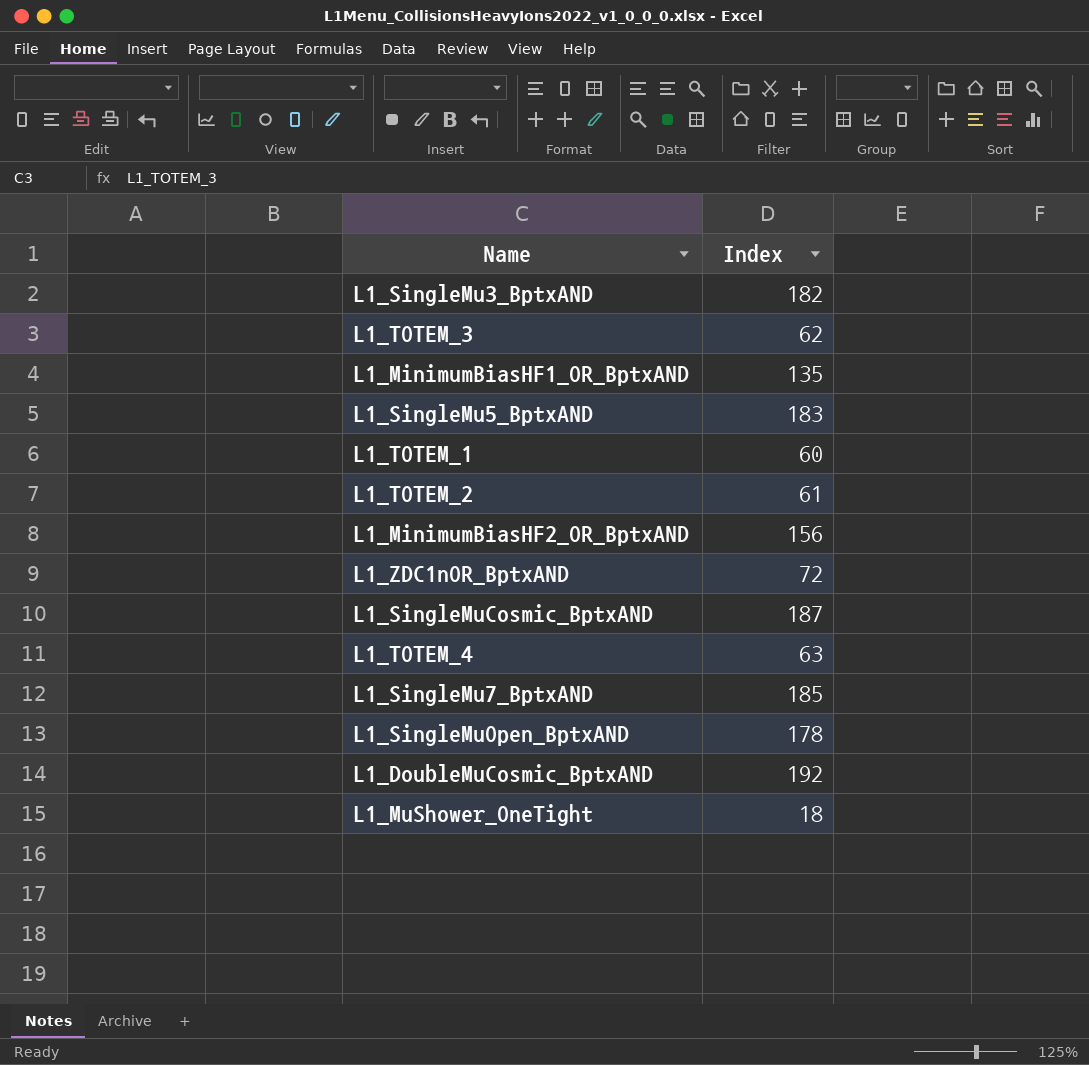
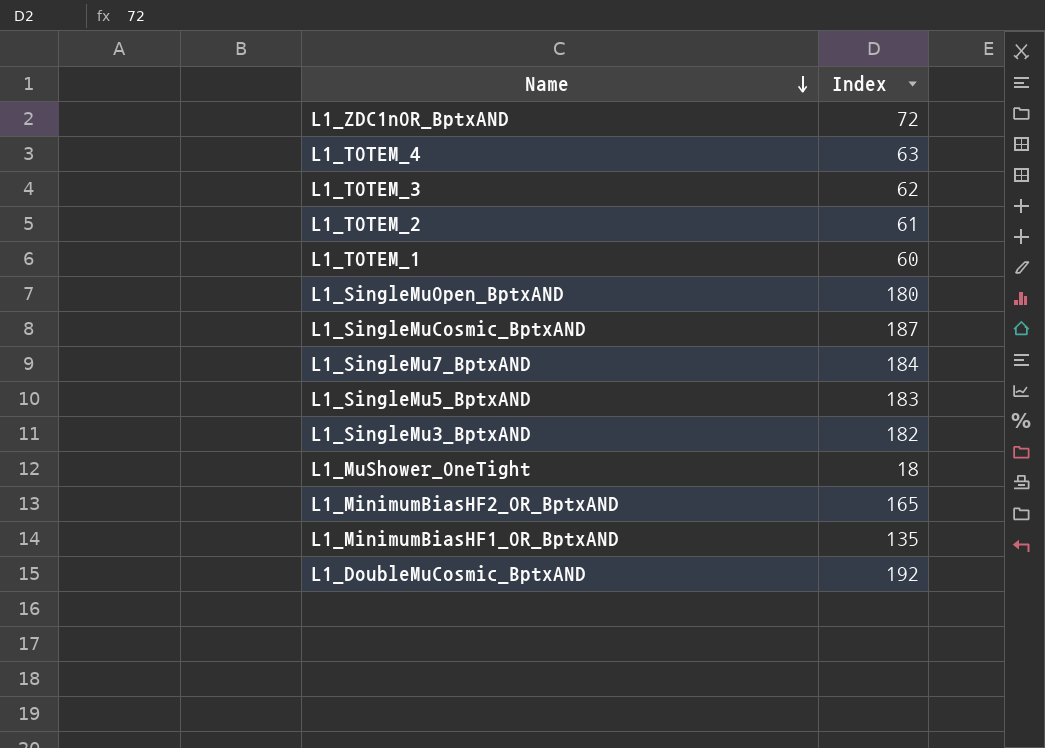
row order: none -> Name descending
L1_SingleMuOpen_BptxAND | Index: 178 -> 180
L1_SingleMu7_BptxAND | Index: 185 -> 184
L1_MinimumBiasHF2_OR_BptxAND | Index: 156 -> 165

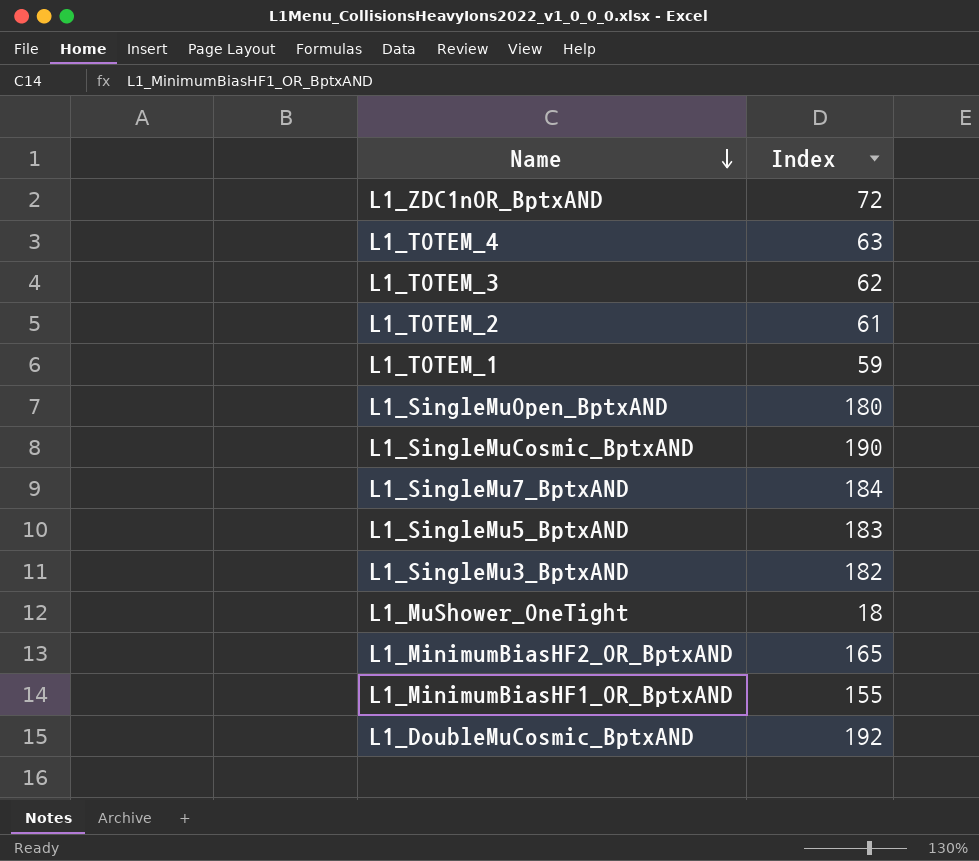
L1_TOTEM_1 | Index: 60 -> 59
L1_SingleMuCosmic_BptxAND | Index: 187 -> 190
L1_MinimumBiasHF1_OR_BptxAND | Index: 135 -> 155

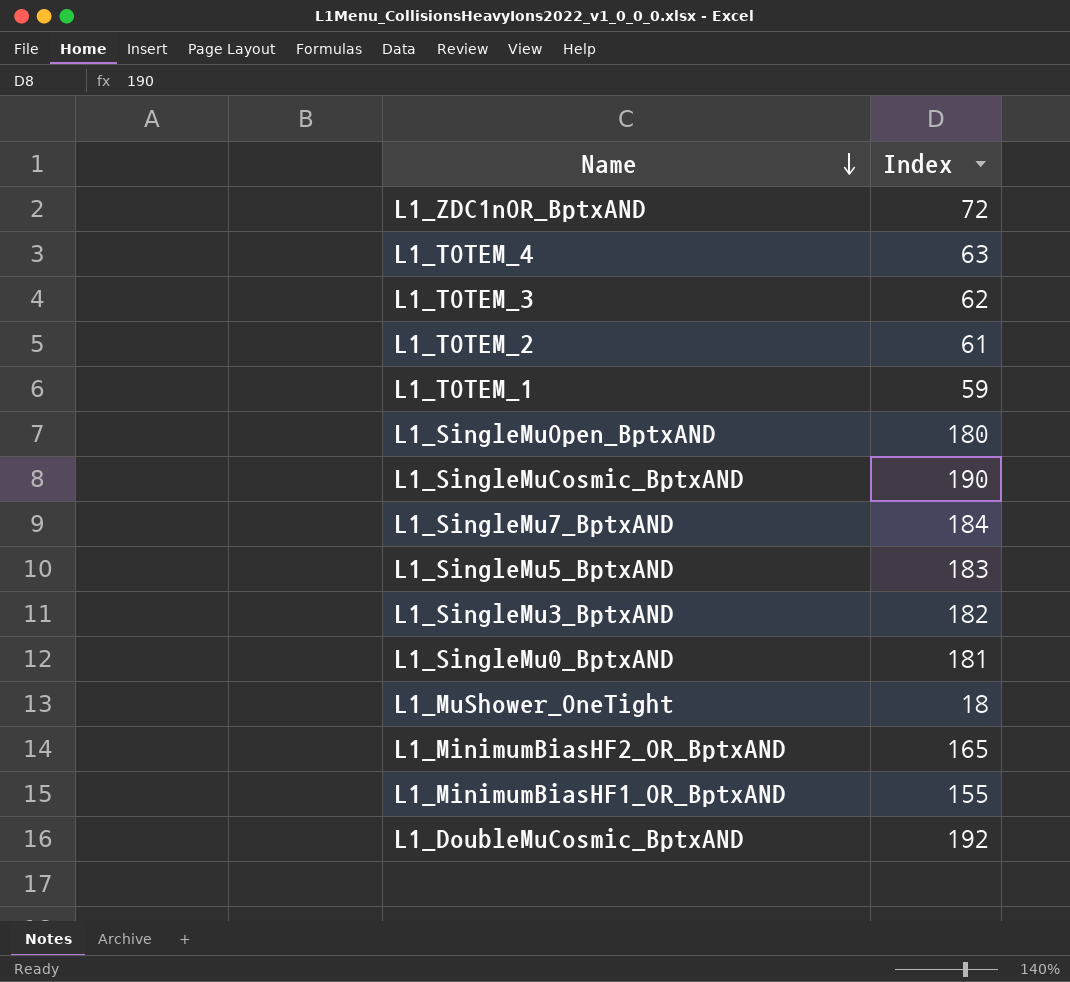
row L1_SingleMu0_BptxAND: none -> 181

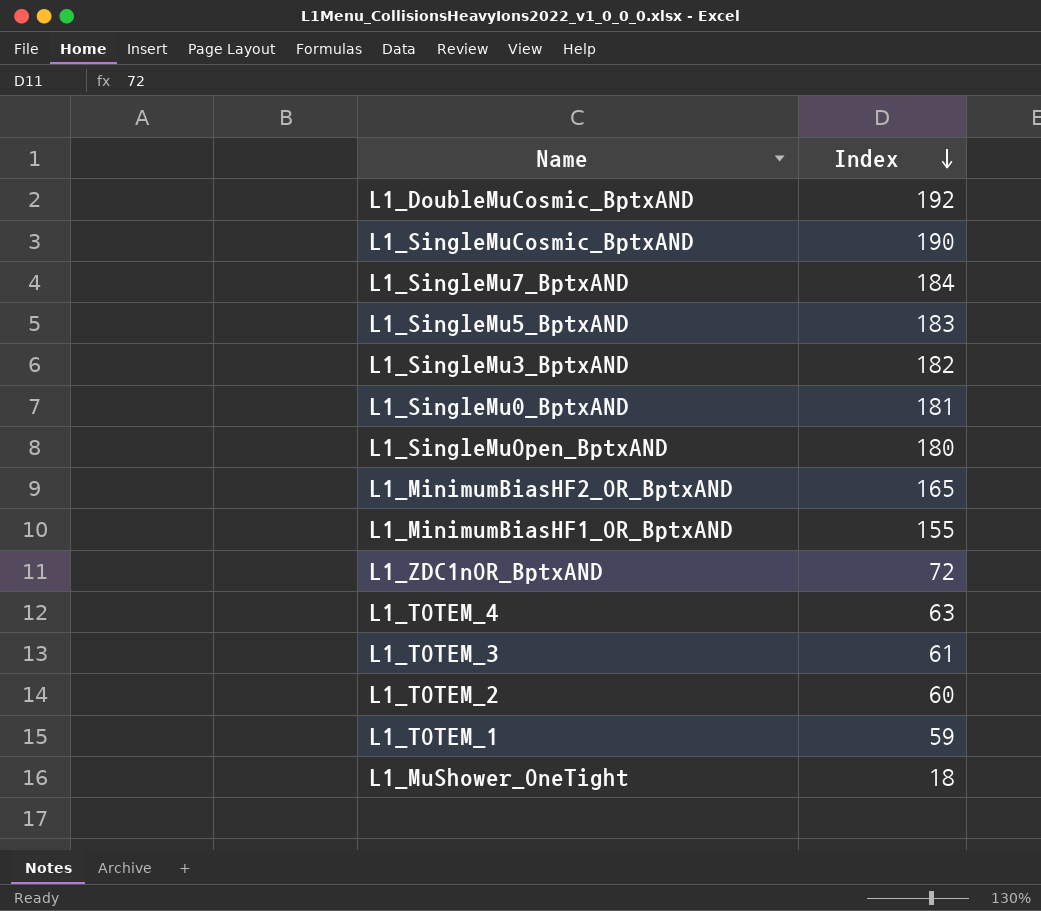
row order: Name descending -> Index descending
L1_TOTEM_3 | Index: 62 -> 61
L1_TOTEM_2 | Index: 61 -> 60

